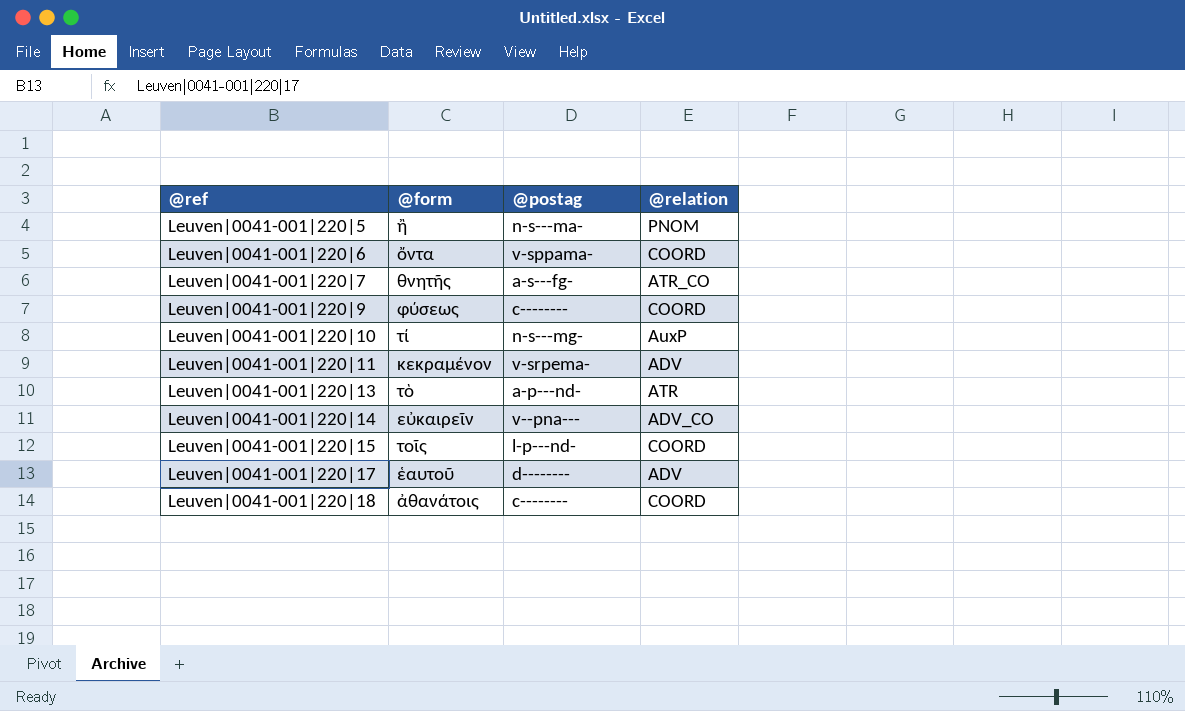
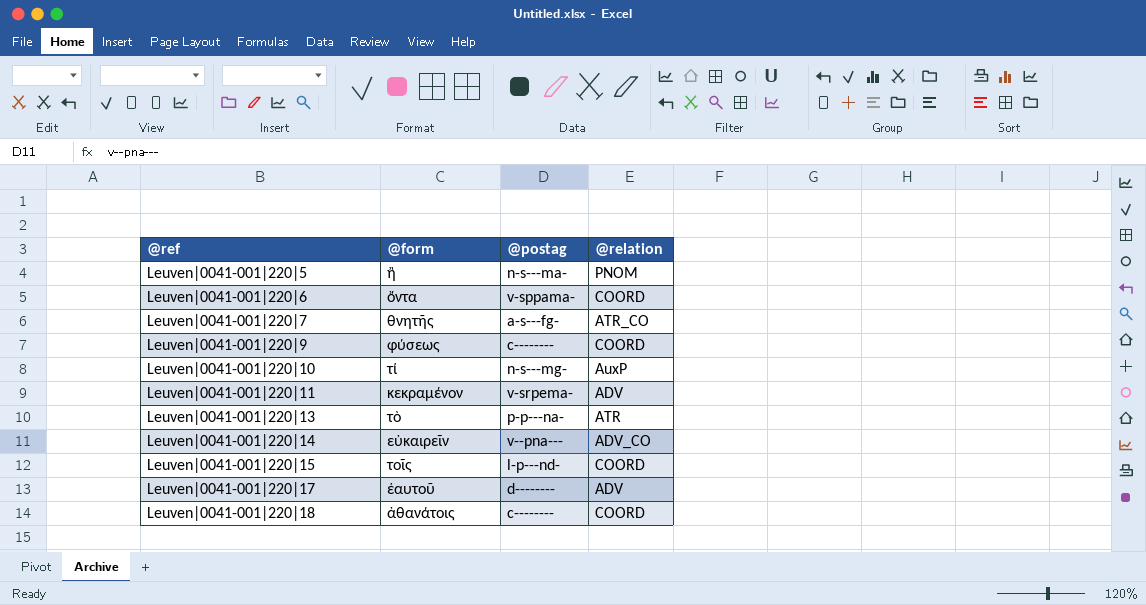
Leuven|0041-001|220|13 | @postag: a-p---nd- -> p-p---na-

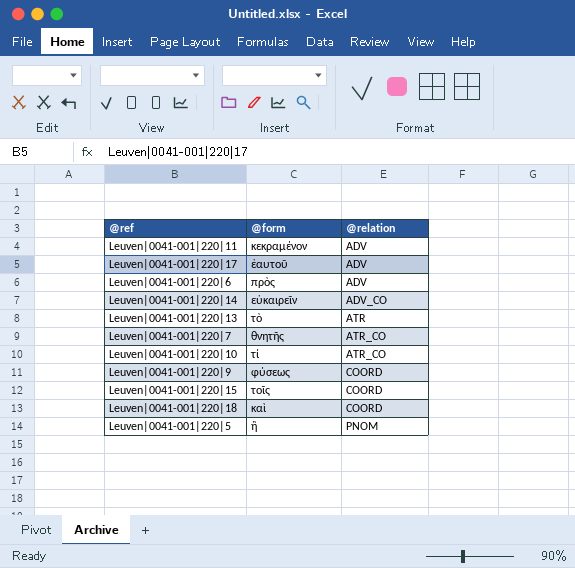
row order: @ref ascending -> @relation ascending
column @postag | position: 3 -> none
Leuven|0041-001|220|6 | @form: ὄντα -> πρὸς
Leuven|0041-001|220|6 | @relation: COORD -> ADV
Leuven|0041-001|220|10 | @relation: AuxP -> ATR_CO
Leuven|0041-001|220|18 | @form: ἀθανάτοις -> καὶ

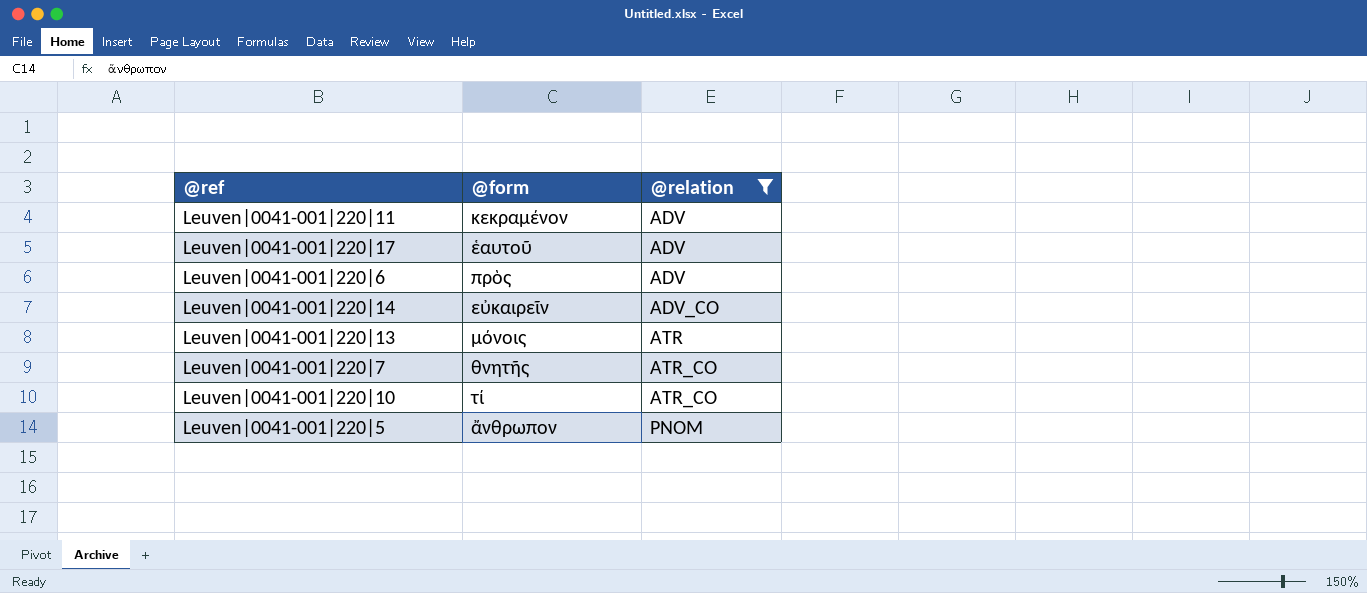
filter: none -> @relation != COORD
Leuven|0041-001|220|13 | @form: τὸ -> μόνοις
Leuven|0041-001|220|5 | @form: ἢ -> ἄνθρωπον

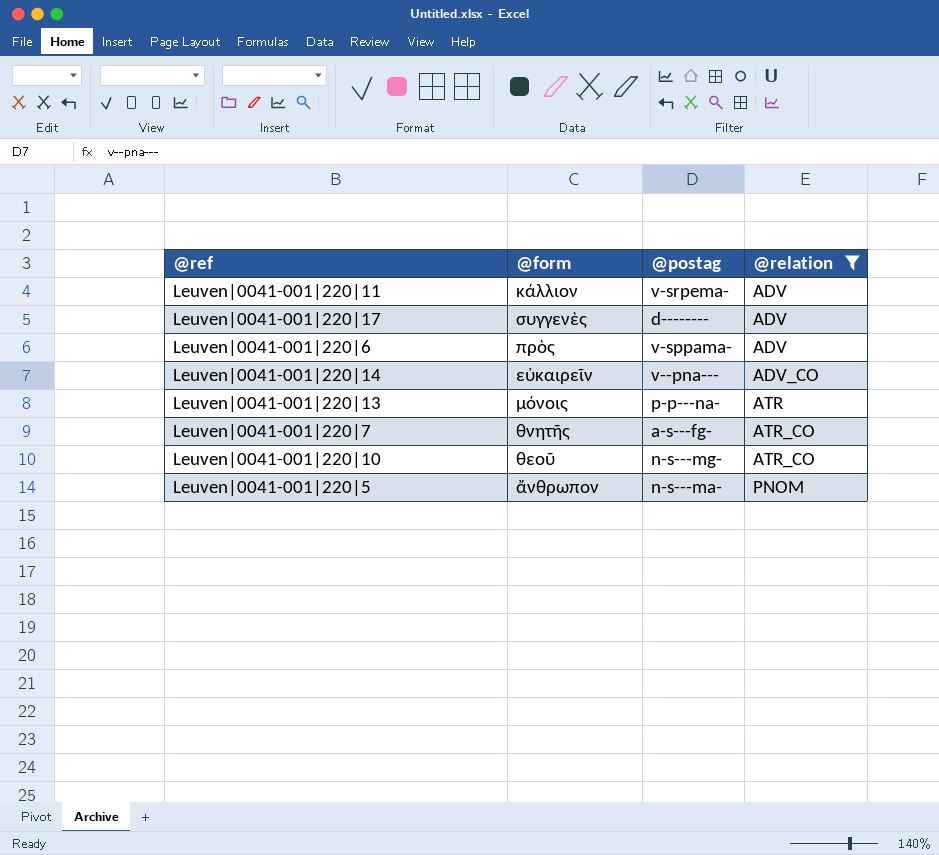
column @postag | position: none -> 3
Leuven|0041-001|220|11 | @form: κεκραμένον -> κάλλιον
Leuven|0041-001|220|17 | @form: ἑαυτοῦ -> συγγενὲς
Leuven|0041-001|220|10 | @form: τί -> θεοῦ

